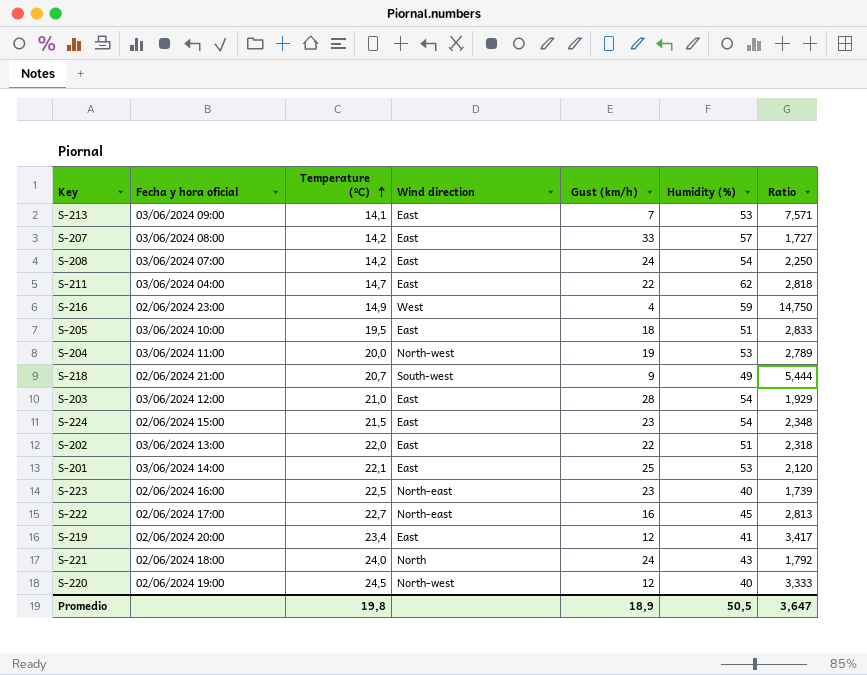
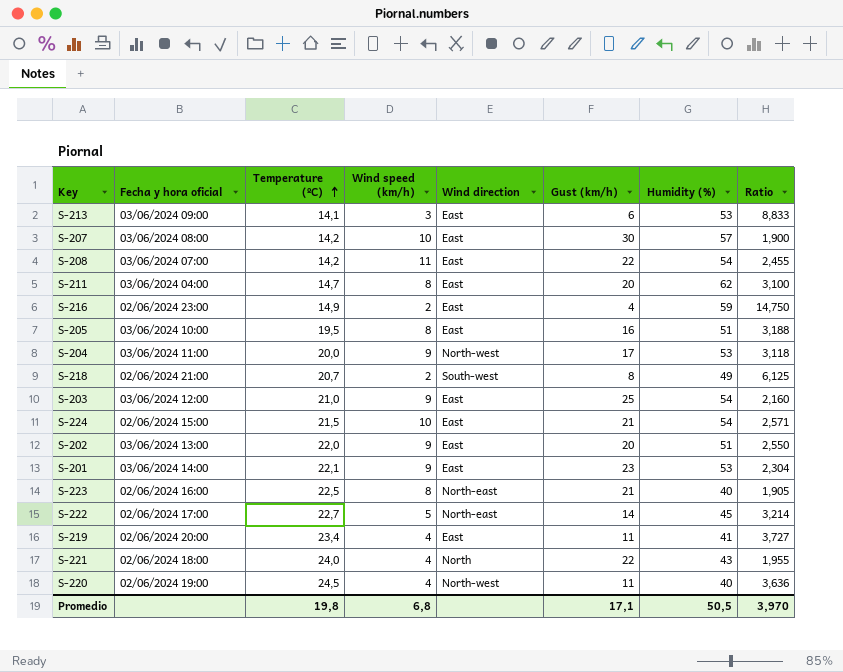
column Wind speed (km/h) | position: none -> 4
S-213 | Gust (km/h): 7 -> 6
S-213 | Ratio: 7,571 -> 8,833
S-207 | Gust (km/h): 33 -> 30
S-207 | Ratio: 1,727 -> 1,900
S-208 | Gust (km/h): 24 -> 22
S-208 | Ratio: 2,250 -> 2,455
S-211 | Gust (km/h): 22 -> 20
S-211 | Ratio: 2,818 -> 3,100
S-216 | Wind direction: West -> East
S-205 | Gust (km/h): 18 -> 16
S-205 | Ratio: 2,833 -> 3,188
S-204 | Gust (km/h): 19 -> 17
S-204 | Ratio: 2,789 -> 3,118
S-218 | Gust (km/h): 9 -> 8
S-218 | Ratio: 5,444 -> 6,125
S-203 | Gust (km/h): 28 -> 25
S-203 | Ratio: 1,929 -> 2,160
S-224 | Gust (km/h): 23 -> 21
S-224 | Ratio: 2,348 -> 2,571
S-202 | Gust (km/h): 22 -> 20
S-202 | Ratio: 2,318 -> 2,550
S-201 | Gust (km/h): 25 -> 23
S-201 | Ratio: 2,120 -> 2,304
S-223 | Gust (km/h): 23 -> 21
S-223 | Ratio: 1,739 -> 1,905
S-222 | Gust (km/h): 16 -> 14
S-222 | Ratio: 2,813 -> 3,214
S-219 | Gust (km/h): 12 -> 11
S-219 | Ratio: 3,417 -> 3,727
S-221 | Gust (km/h): 24 -> 22
S-221 | Ratio: 1,792 -> 1,955
S-220 | Gust (km/h): 12 -> 11
S-220 | Ratio: 3,333 -> 3,636
Promedio | Gust (km/h): 18,9 -> 17,1
Promedio | Ratio: 3,647 -> 3,970

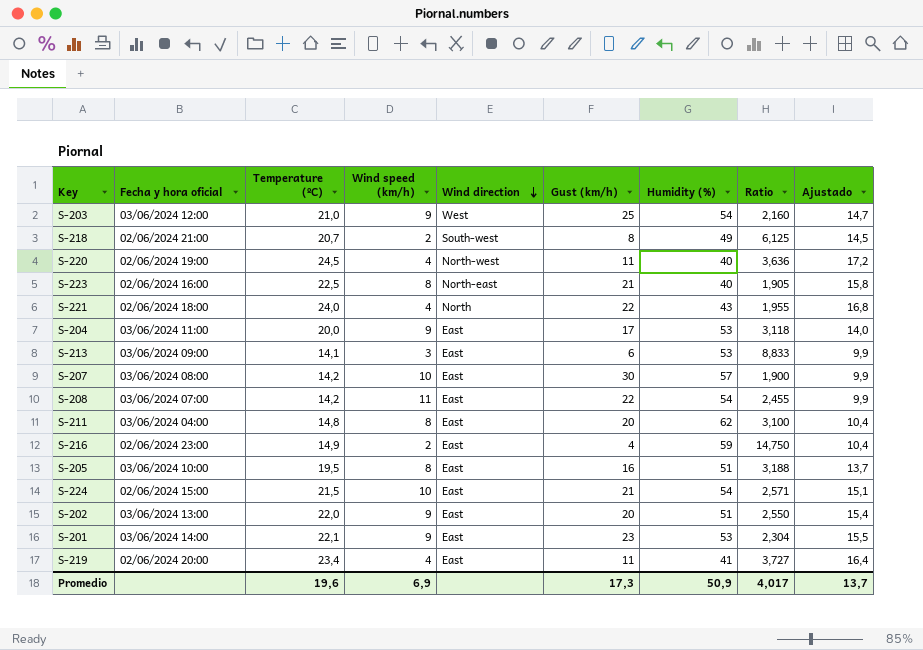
row order: Temperature (ºC) ascending -> Wind direction descending
column Ajustado | formula: none -> [Temperature (ºC)] * 0,7
row S-222: 02/06/2024 17:00 | 22,7 | 5 | North-east | 14 | 45 | 3,214 -> none
S-203 | Wind direction: East -> West
S-204 | Wind direction: North-west -> East
S-211 | Temperature (ºC): 14,7 -> 14,8
Promedio | Temperature (ºC): 19,8 -> 19,6
Promedio | Wind speed (km/h): 6,8 -> 6,9
Promedio | Gust (km/h): 17,1 -> 17,3
Promedio | Humidity (%): 50,5 -> 50,9
Promedio | Ratio: 3,970 -> 4,017

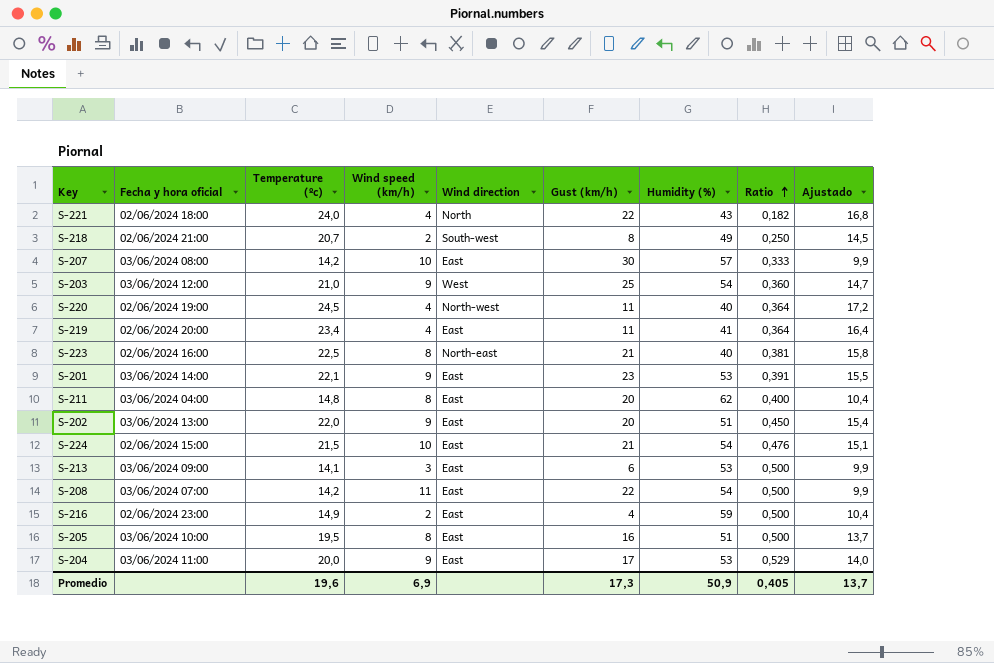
row order: Wind direction descending -> Ratio ascending
column name: Temperature (ºC) -> Temperature (ºc)
column Ratio | formula: [Humidity (%)] / [Gust (km/h)] -> [Wind speed (km/h)] / [Gust (km/h)]
Promedio | Ratio: 4,017 -> 0,405

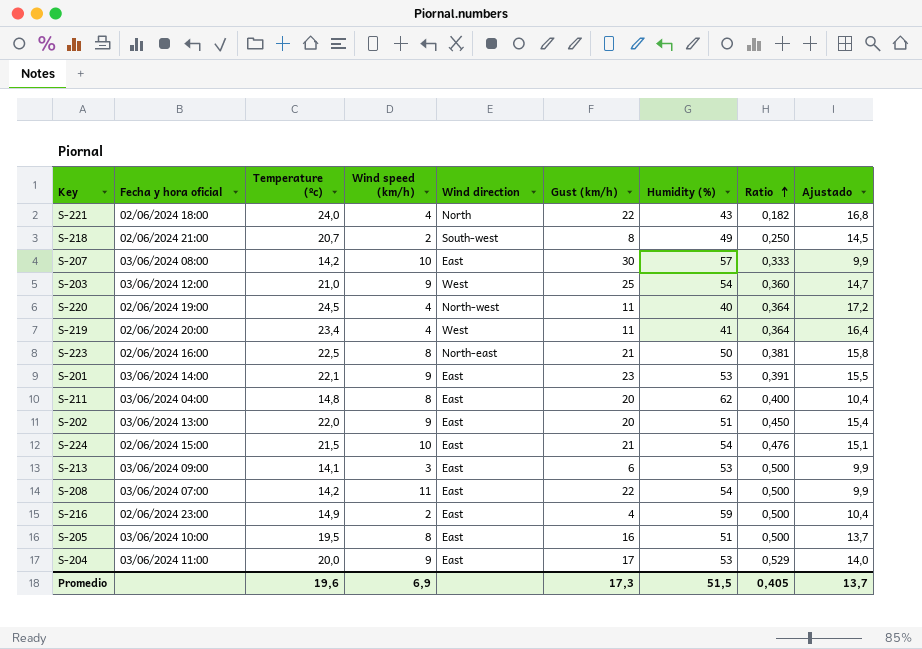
S-219 | Wind direction: East -> West
S-223 | Humidity (%): 40 -> 50
Promedio | Humidity (%): 50,9 -> 51,5

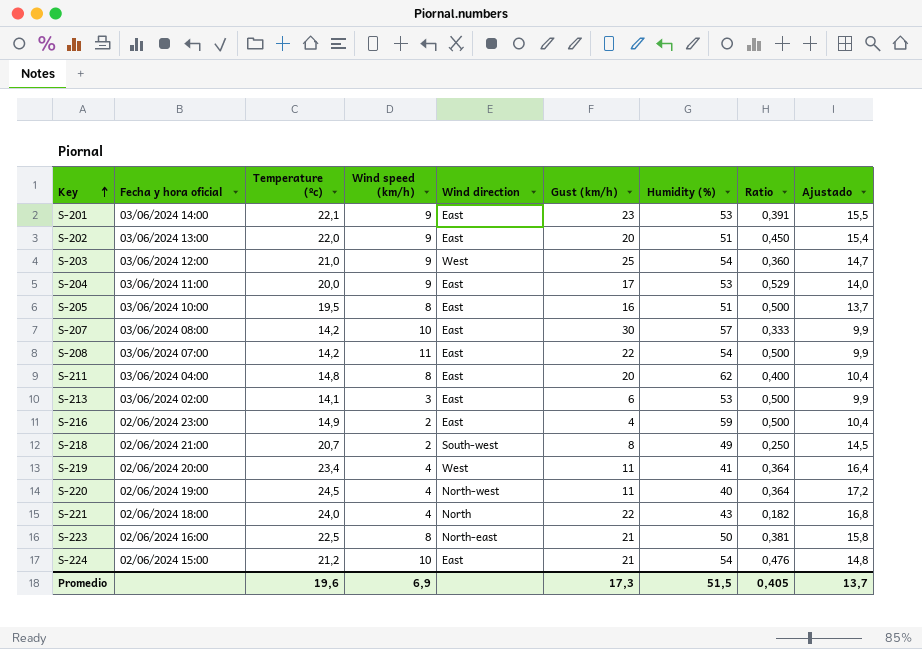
row order: Ratio ascending -> Key ascending
S-213 | Fecha y hora oficial: 03/06/2024 09:00 -> 03/06/2024 02:00
S-224 | Temperature (ºc): 21,5 -> 21,2
S-224 | Ajustado: 15,1 -> 14,8

